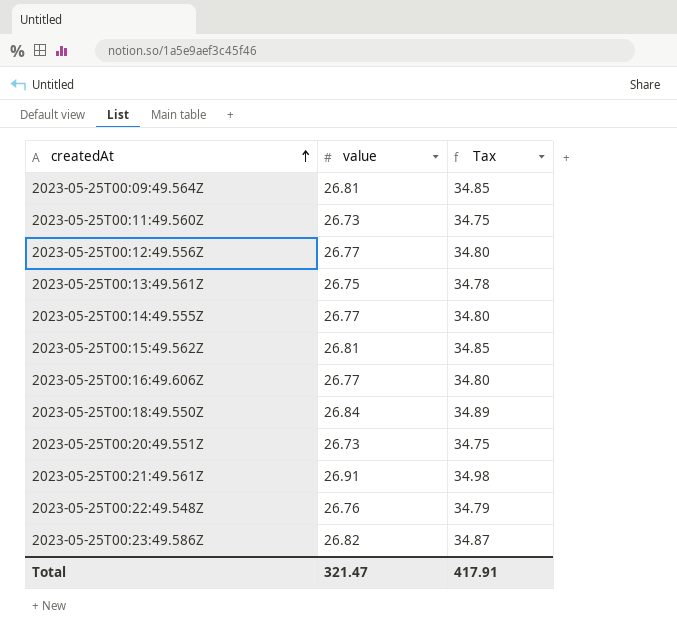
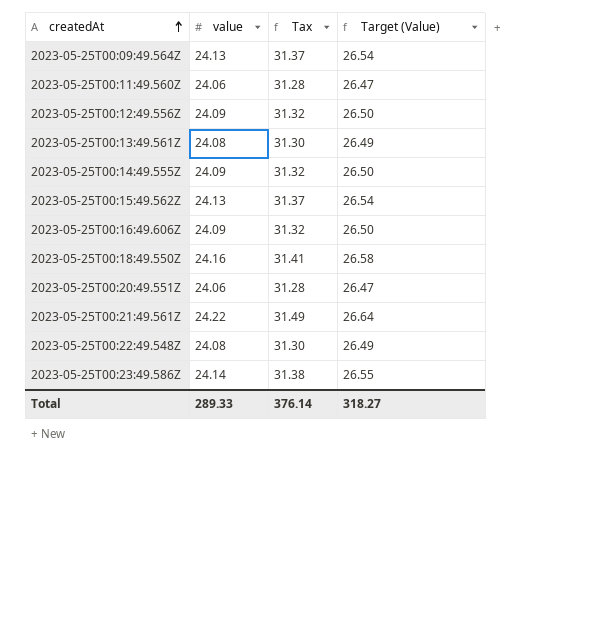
column Target (Value) | formula: none -> [value] * 1.1
2023-05-25T00:09:49.564Z | value: 26.81 -> 24.13
2023-05-25T00:09:49.564Z | Tax: 34.85 -> 31.37
2023-05-25T00:11:49.560Z | value: 26.73 -> 24.06
2023-05-25T00:11:49.560Z | Tax: 34.75 -> 31.28
2023-05-25T00:12:49.556Z | value: 26.77 -> 24.09
2023-05-25T00:12:49.556Z | Tax: 34.80 -> 31.32
2023-05-25T00:13:49.561Z | value: 26.75 -> 24.08
2023-05-25T00:13:49.561Z | Tax: 34.78 -> 31.30
2023-05-25T00:14:49.555Z | value: 26.77 -> 24.09
2023-05-25T00:14:49.555Z | Tax: 34.80 -> 31.32
2023-05-25T00:15:49.562Z | value: 26.81 -> 24.13
2023-05-25T00:15:49.562Z | Tax: 34.85 -> 31.37
2023-05-25T00:16:49.606Z | value: 26.77 -> 24.09
2023-05-25T00:16:49.606Z | Tax: 34.80 -> 31.32
2023-05-25T00:18:49.550Z | value: 26.84 -> 24.16
2023-05-25T00:18:49.550Z | Tax: 34.89 -> 31.41
2023-05-25T00:20:49.551Z | value: 26.73 -> 24.06
2023-05-25T00:20:49.551Z | Tax: 34.75 -> 31.28
2023-05-25T00:21:49.561Z | value: 26.91 -> 24.22
2023-05-25T00:21:49.561Z | Tax: 34.98 -> 31.49
2023-05-25T00:22:49.548Z | value: 26.76 -> 24.08
2023-05-25T00:22:49.548Z | Tax: 34.79 -> 31.30
2023-05-25T00:23:49.586Z | value: 26.82 -> 24.14
2023-05-25T00:23:49.586Z | Tax: 34.87 -> 31.38
Total | value: 321.47 -> 289.33
Total | Tax: 417.91 -> 376.14

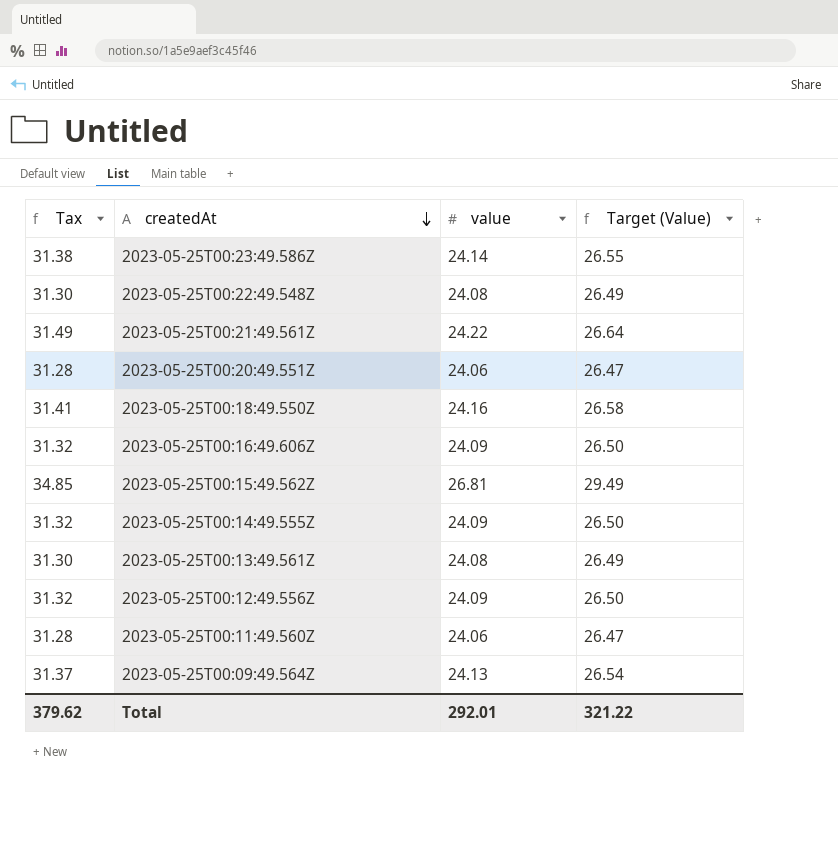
row order: createdAt ascending -> createdAt descending
column Tax | position: 3 -> 1
2023-05-25T00:15:49.562Z | Tax: 31.37 -> 34.85
2023-05-25T00:15:49.562Z | value: 24.13 -> 26.81
2023-05-25T00:15:49.562Z | Target (Value): 26.54 -> 29.49
Total | Tax: 376.14 -> 379.62
Total | value: 289.33 -> 292.01
Total | Target (Value): 318.27 -> 321.22

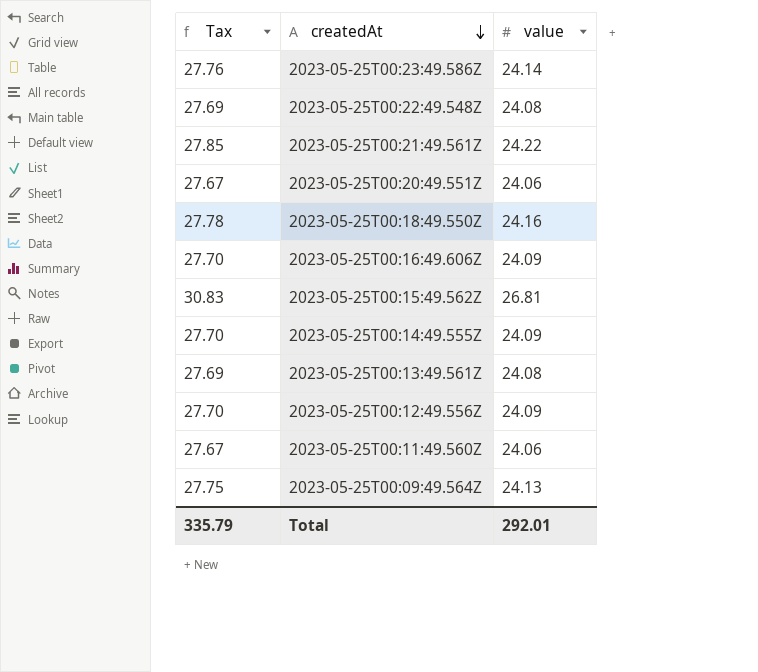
column Target (Value) | formula: [value] * 1.1 -> none
column Tax | formula: [value] * 1.3 -> [value] * 1.15
Total | Tax: 379.62 -> 335.79

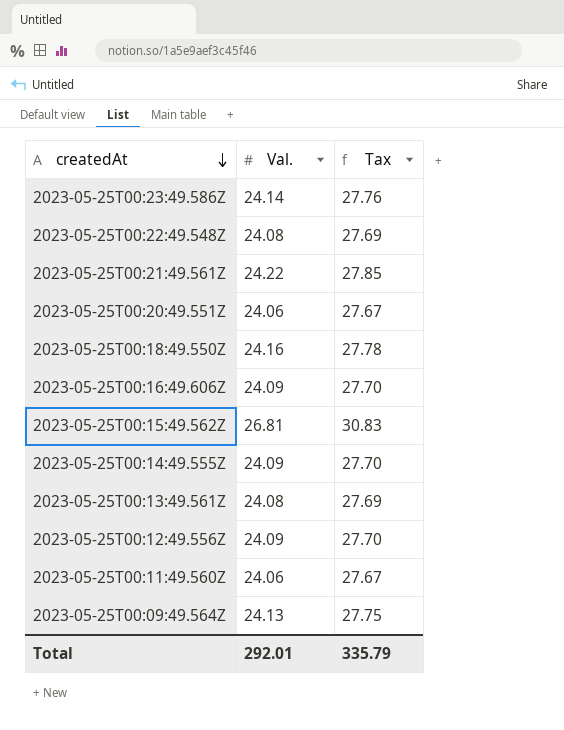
column name: value -> Val.
column Tax | position: 1 -> 3

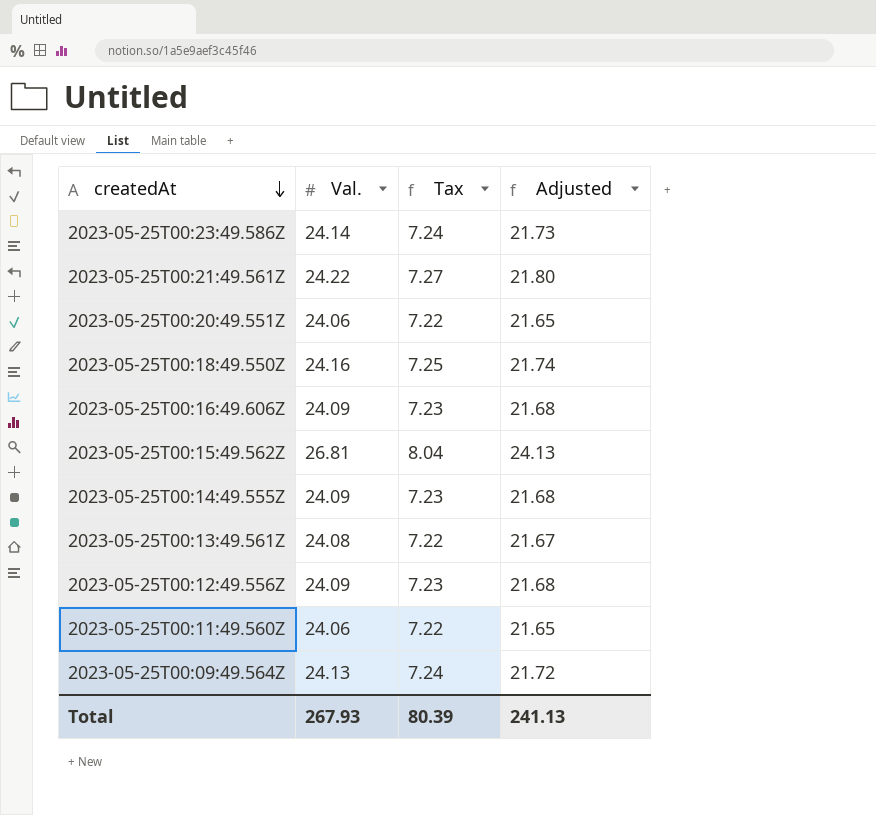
column Tax | formula: [Val.] * 1.15 -> [Val.] * 0.3
column Adjusted | formula: none -> [Val.] * 0.9
row 2023-05-25T00:22:49.548Z: 24.08 | 27.69 -> none
Total | Val.: 292.01 -> 267.93
Total | Tax: 335.79 -> 80.39

